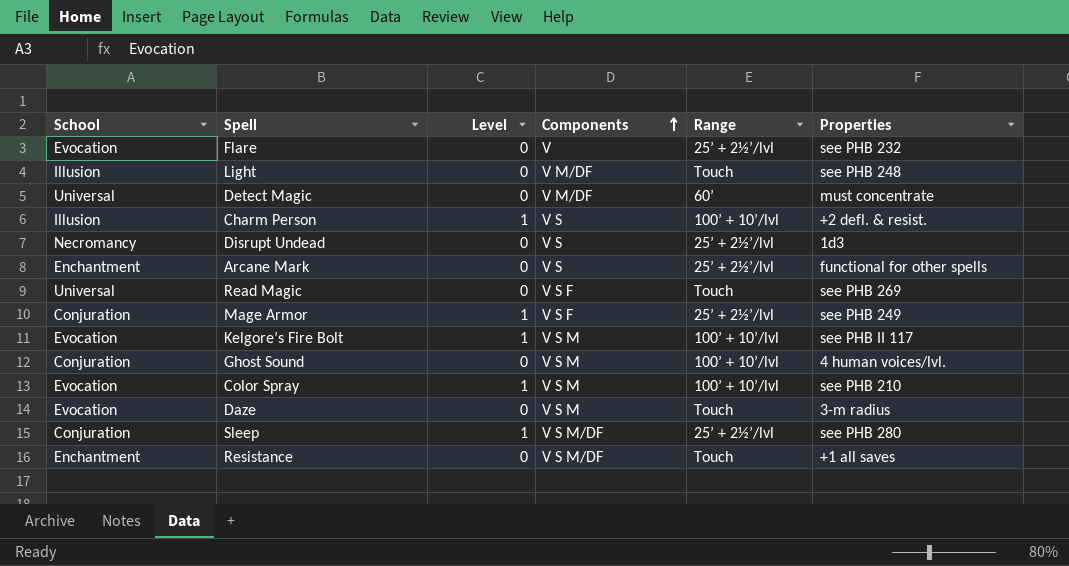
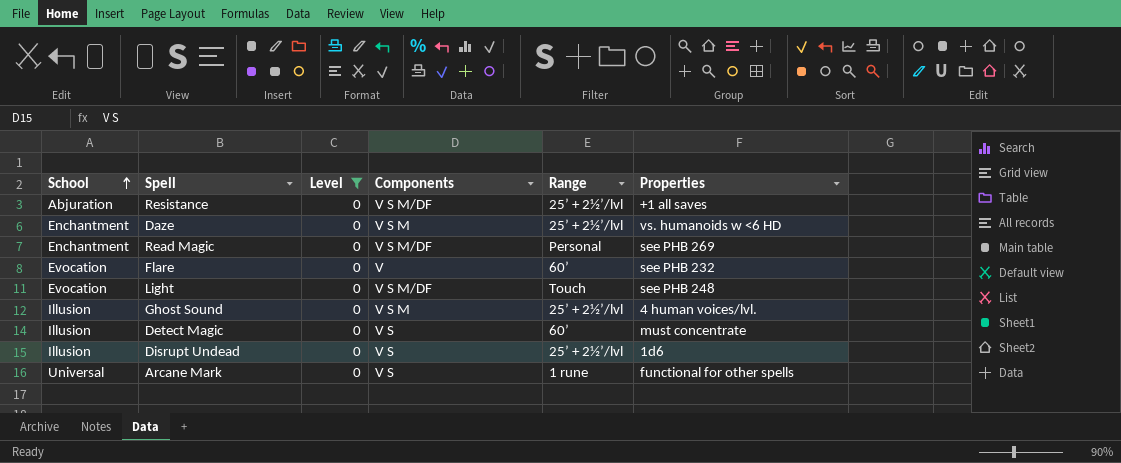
filter: none -> Level = 0
row order: Components ascending -> School ascending
Resistance | School: Enchantment -> Abjuration
Resistance | Range: Touch -> 25’ + 2½’/lvl
Daze | School: Evocation -> Enchantment
Daze | Range: Touch -> 25’ + 2½’/lvl
Daze | Properties: 3-m radius -> vs. humanoids w <6 HD
Read Magic | School: Universal -> Enchantment
Read Magic | Components: V S F -> V S M/DF
Read Magic | Range: Touch -> Personal
Flare | Range: 25’ + 2½’/lvl -> 60’
Light | School: Illusion -> Evocation
Light | Components: V M/DF -> V S M/DF
Ghost Sound | School: Conjuration -> Illusion
Ghost Sound | Range: 100’ + 10’/lvl -> 25’ + 2½’/lvl
Detect Magic | School: Universal -> Illusion
Detect Magic | Components: V M/DF -> V S
Disrupt Undead | School: Necromancy -> Illusion
Disrupt Undead | Properties: 1d3 -> 1d6
Arcane Mark | School: Enchantment -> Universal
Arcane Mark | Range: 25’ + 2½’/lvl -> 1 rune

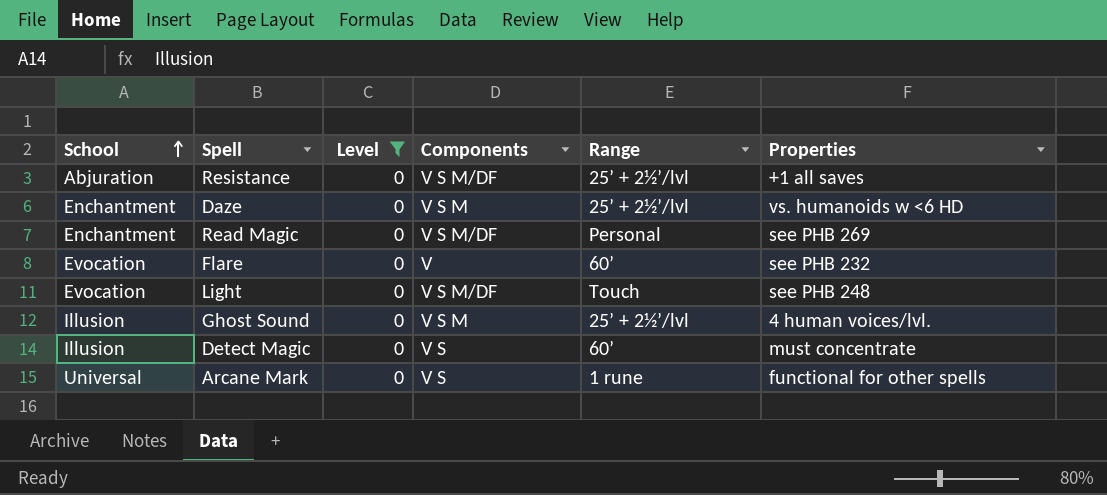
row Disrupt Undead: Illusion | 0 | V S | 25’ + 2½’/lvl | 1d6 -> none

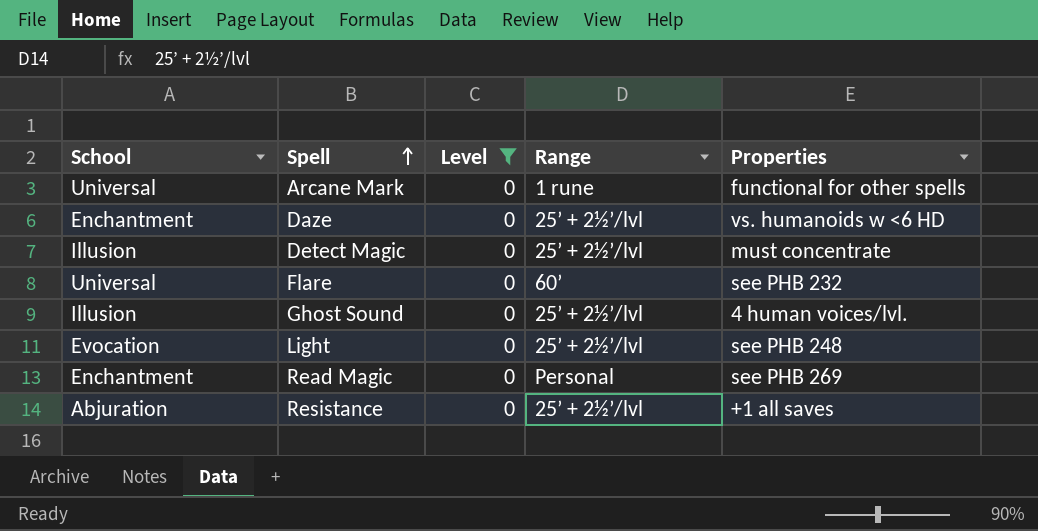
row order: School ascending -> Spell ascending
column Components | position: 4 -> none
Detect Magic | Range: 60’ -> 25’ + 2½’/lvl
Flare | School: Evocation -> Universal
Light | Range: Touch -> 25’ + 2½’/lvl

